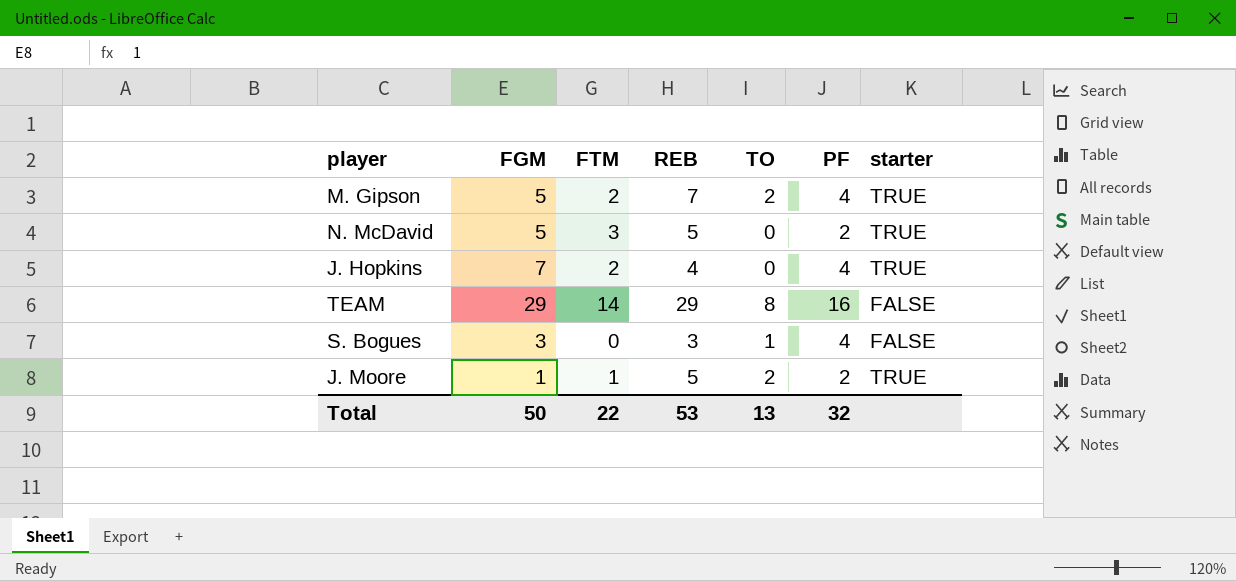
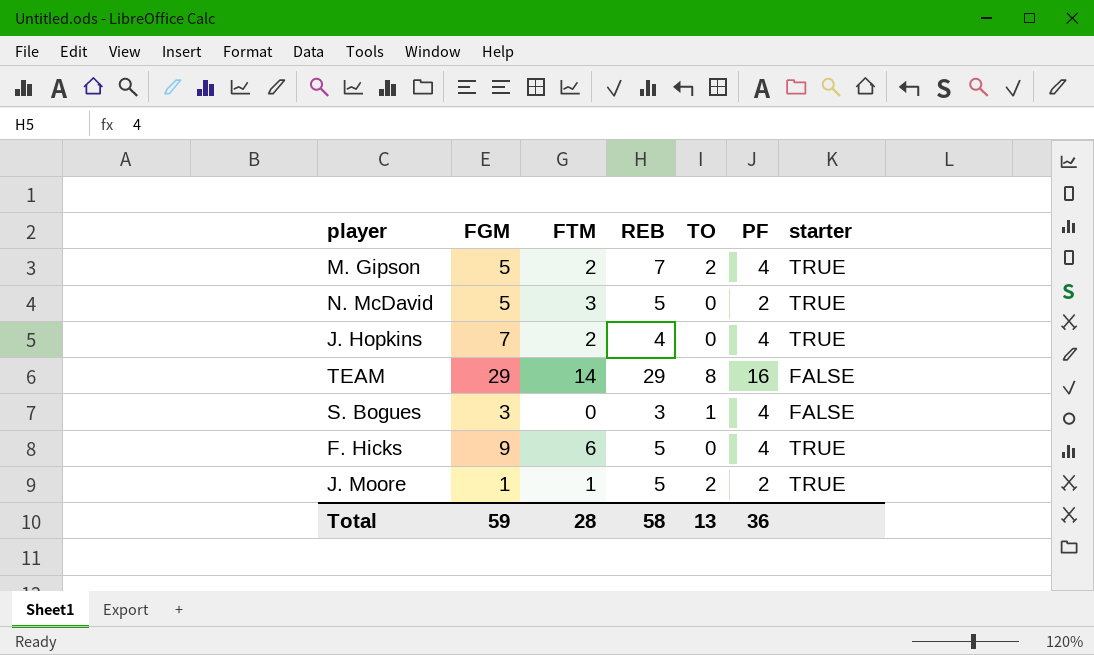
row F. Hicks: none -> 9 | 6 | 5 | 0 | 4 | TRUE
Total | FGM: 50 -> 59
Total | FTM: 22 -> 28
Total | REB: 53 -> 58
Total | PF: 32 -> 36

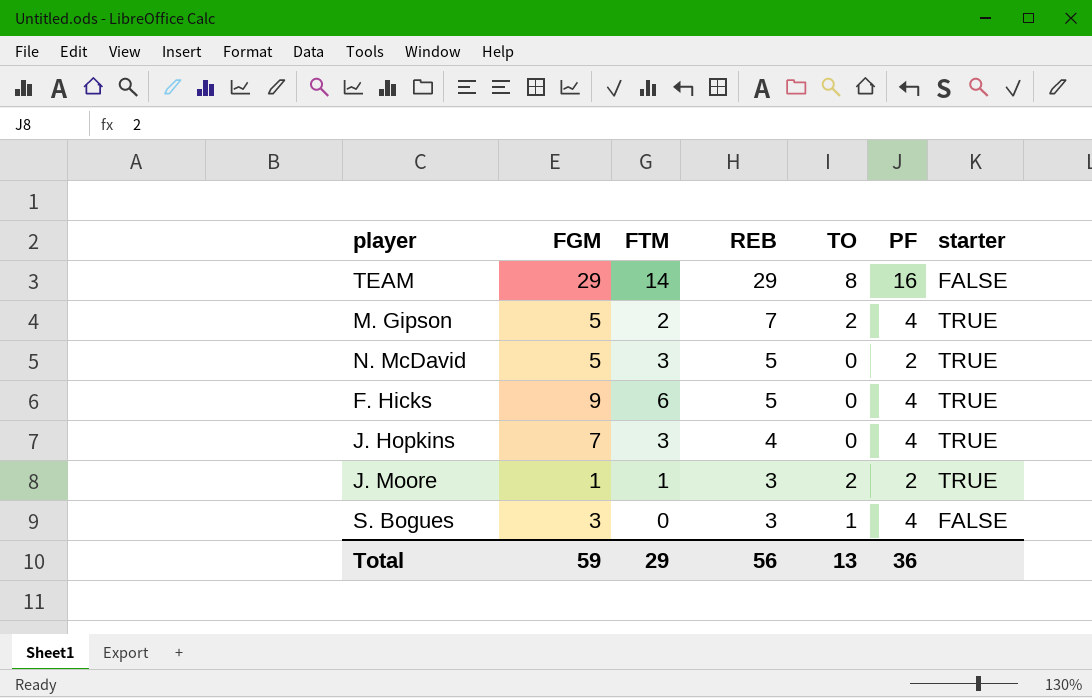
row order: none -> REB descending
J. Hopkins | FTM: 2 -> 3
J. Moore | REB: 5 -> 3
Total | FTM: 28 -> 29
Total | REB: 58 -> 56

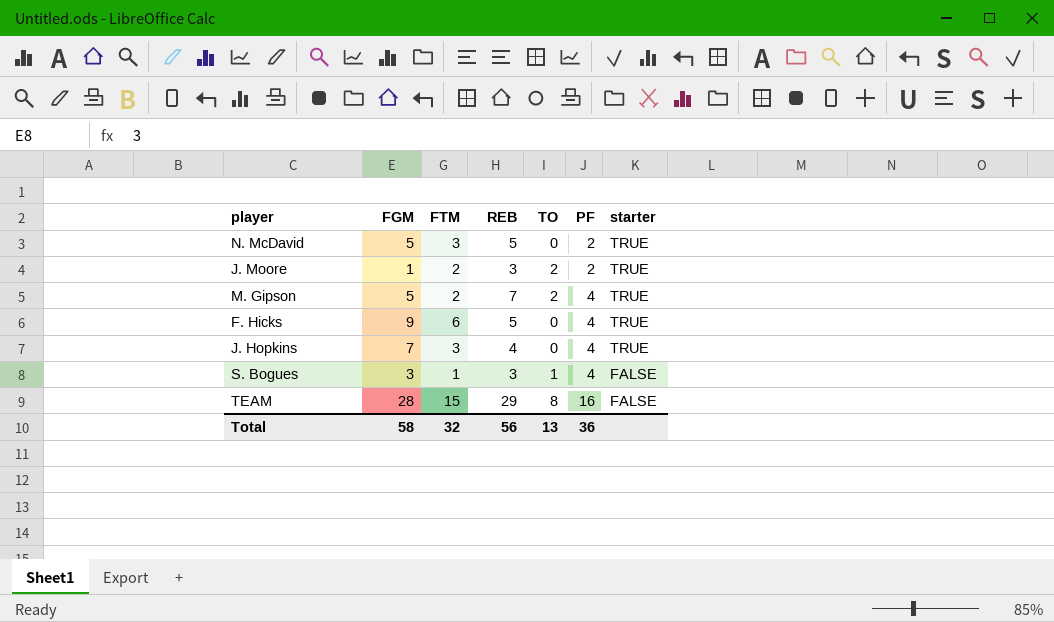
row order: REB descending -> PF ascending
J. Moore | FTM: 1 -> 2
S. Bogues | FTM: 0 -> 1
TEAM | FGM: 29 -> 28
TEAM | FTM: 14 -> 15
Total | FGM: 59 -> 58
Total | FTM: 29 -> 32

